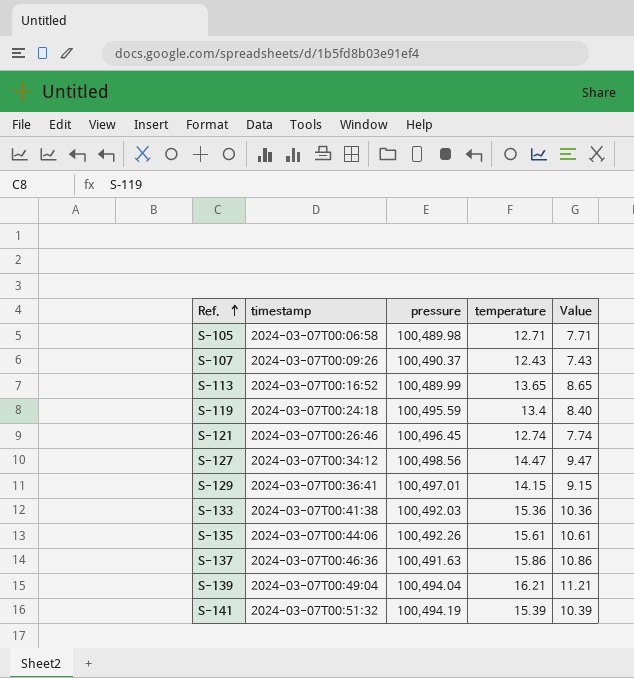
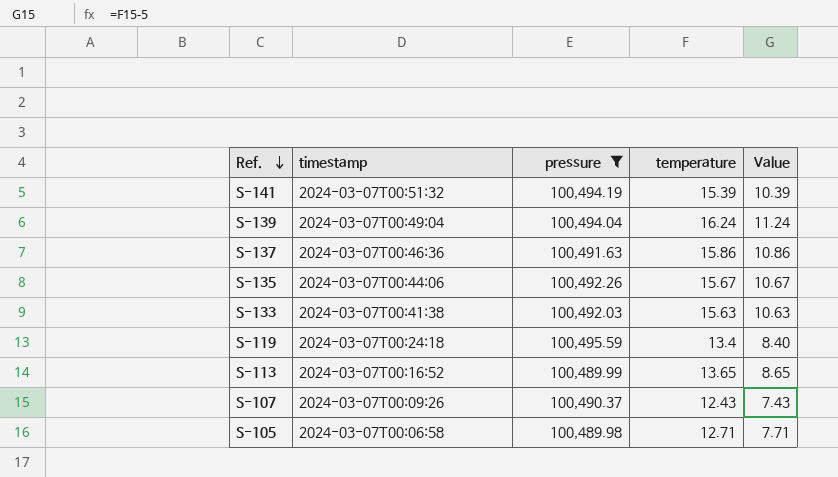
filter: none -> pressure <= 100,495.59
row order: Ref. ascending -> Ref. descending
S-139 | temperature: 16.21 -> 16.24
S-139 | Value: 11.21 -> 11.24
S-135 | temperature: 15.61 -> 15.67
S-135 | Value: 10.61 -> 10.67
S-133 | temperature: 15.36 -> 15.63
S-133 | Value: 10.36 -> 10.63

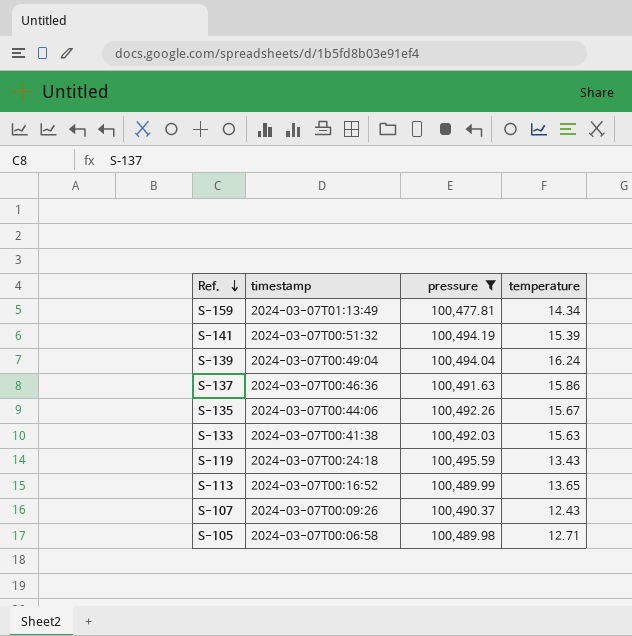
column Value | formula: [temperature] - 5 -> none
row S-159: none -> 2024-03-07T01:13:49 | 100,477.81 | 14.34
S-119 | temperature: 13.4 -> 13.43

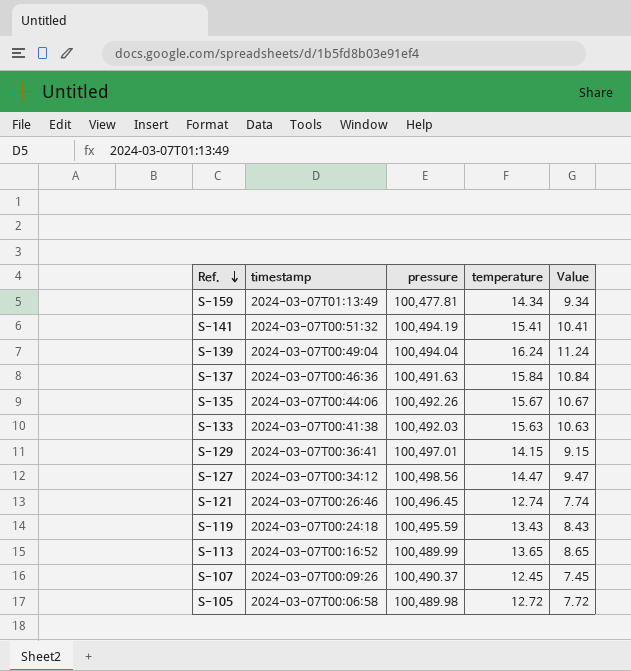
filter: pressure <= 100,495.59 -> none
column Value | formula: none -> [temperature] - 5
S-141 | temperature: 15.39 -> 15.41
S-137 | temperature: 15.86 -> 15.84
S-107 | temperature: 12.43 -> 12.45
S-105 | temperature: 12.71 -> 12.72

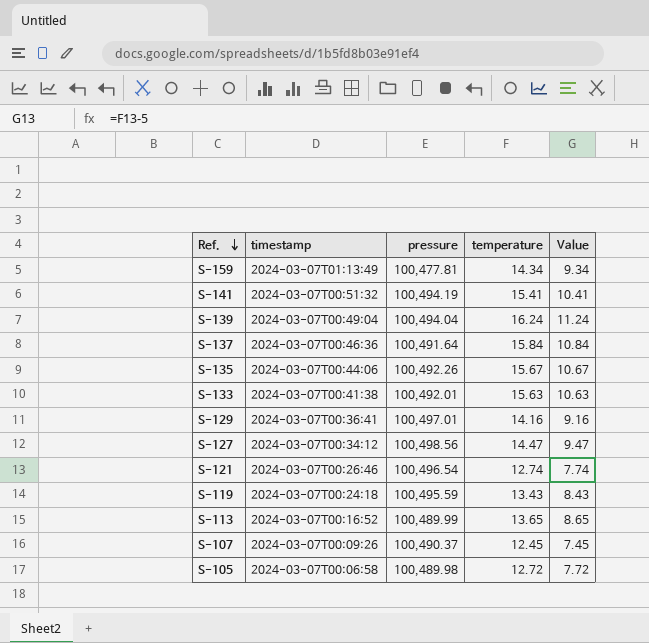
S-137 | pressure: 100,491.63 -> 100,491.64
S-133 | pressure: 100,492.03 -> 100,492.01
S-129 | temperature: 14.15 -> 14.16
S-129 | Value: 9.15 -> 9.16
S-121 | pressure: 100,496.45 -> 100,496.54

